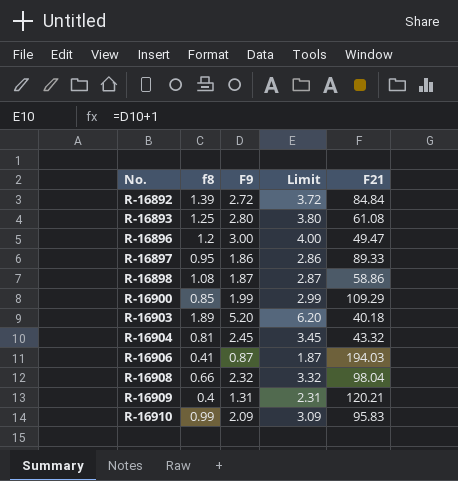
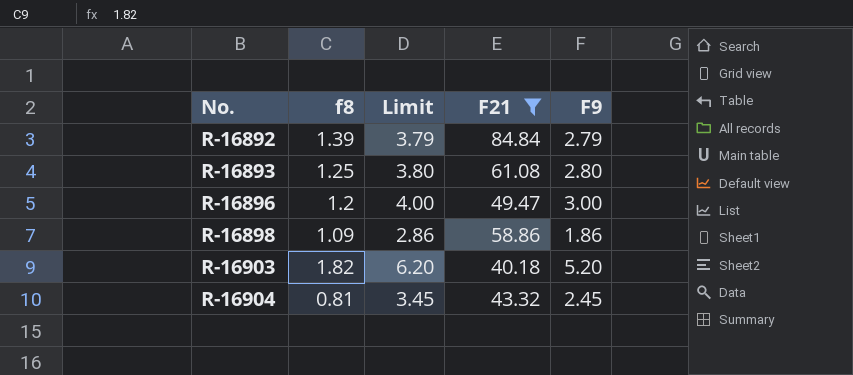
filter: none -> F21 <= 84.84
column F9 | position: 3 -> 5
R-16892 | Limit: 3.72 -> 3.79
R-16892 | F9: 2.72 -> 2.79
R-16898 | f8: 1.08 -> 1.09
R-16898 | Limit: 2.87 -> 2.86
R-16898 | F9: 1.87 -> 1.86
R-16903 | f8: 1.89 -> 1.82

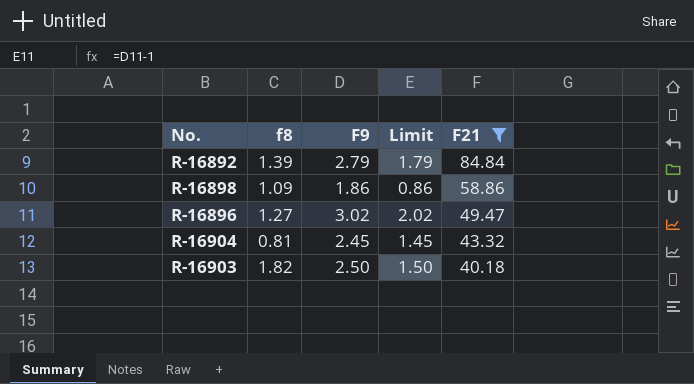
row order: No. ascending -> F21 descending
column F9 | position: 5 -> 3
column Limit | formula: [F9] + 1 -> [F9] - 1
row R-16893: 1.25 | 3.80 | 61.08 | 2.80 -> none
R-16896 | f8: 1.2 -> 1.27
R-16896 | F9: 3.00 -> 3.02
R-16903 | F9: 5.20 -> 2.50

